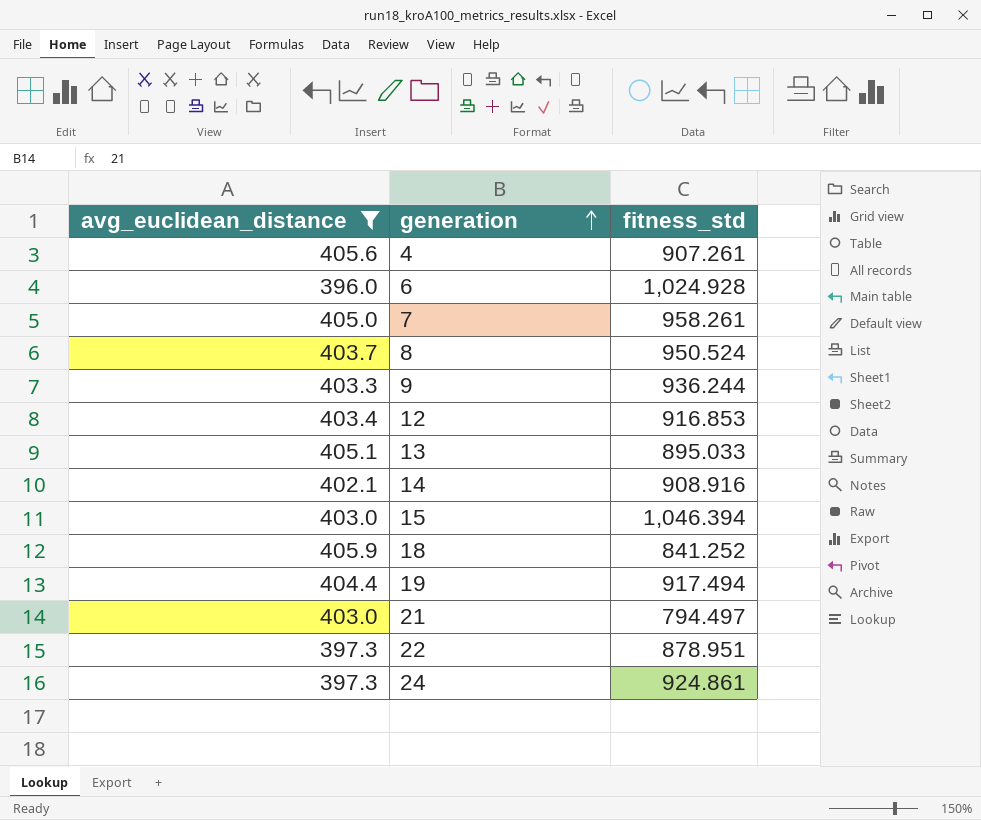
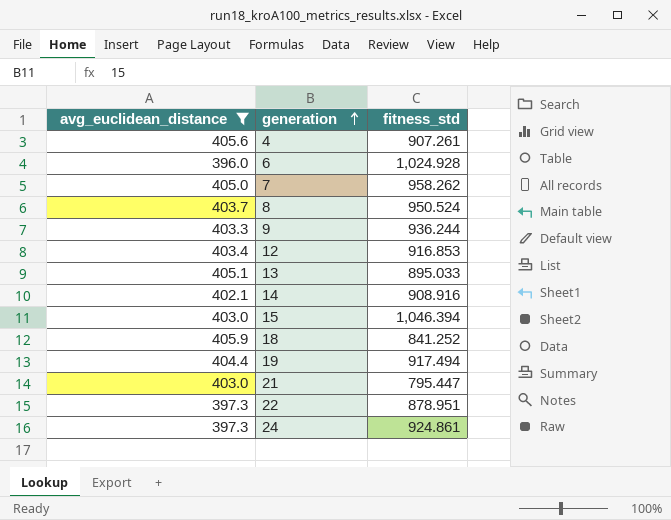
7 | fitness_std: 958.261 -> 958.262
21 | fitness_std: 794.497 -> 795.447

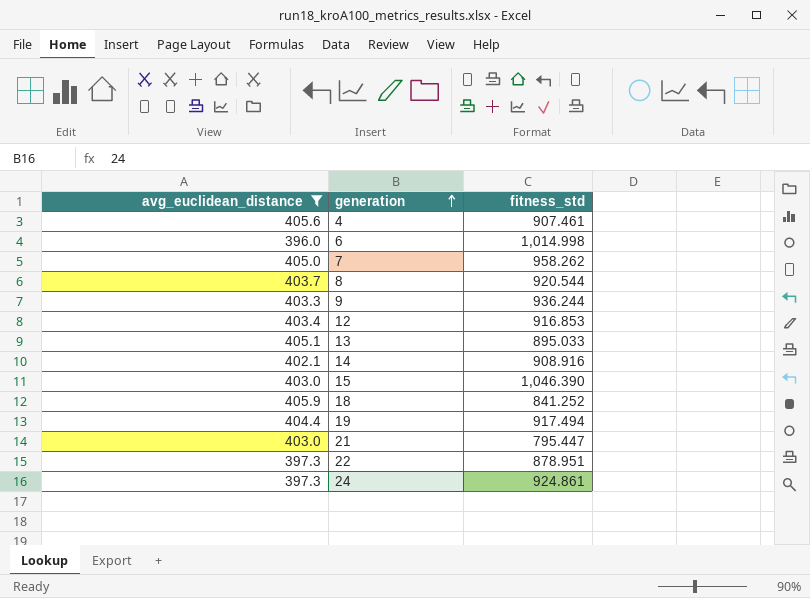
4 | fitness_std: 907.261 -> 907.461
6 | fitness_std: 1,024.928 -> 1,014.998
8 | fitness_std: 950.524 -> 920.544
15 | fitness_std: 1,046.394 -> 1,046.390

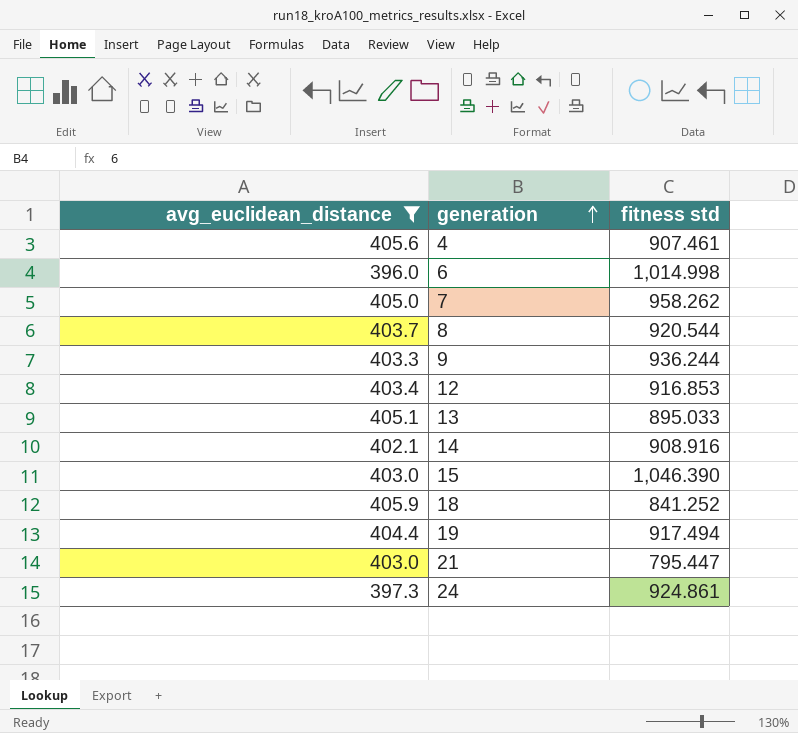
column name: fitness_std -> fitness std
row 22: 397.3 | 878.951 -> none

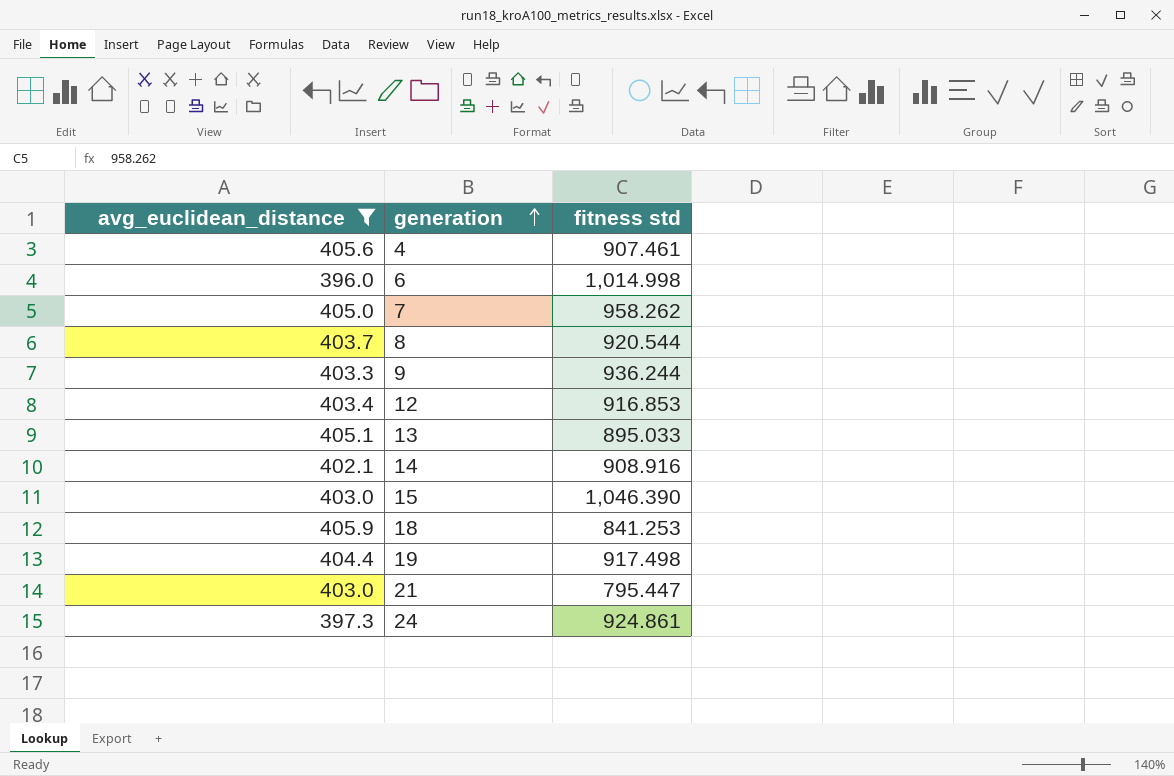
18 | fitness std: 841.252 -> 841.253
19 | fitness std: 917.494 -> 917.498

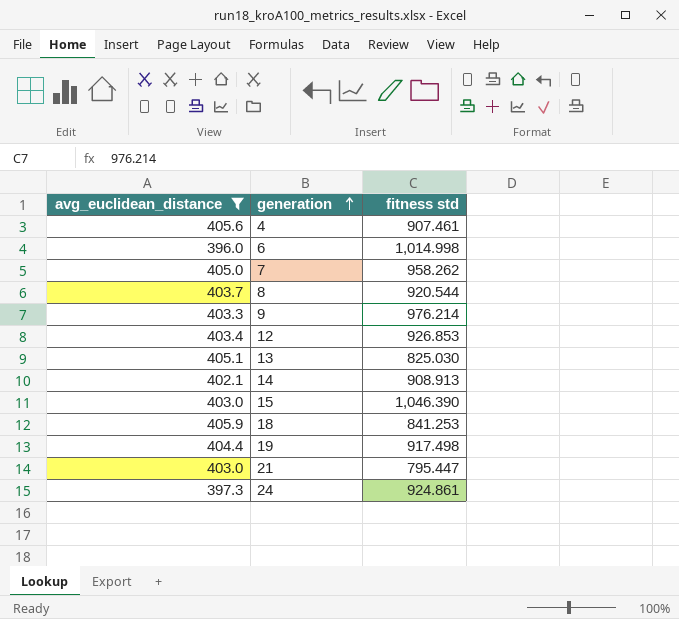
9 | fitness std: 936.244 -> 976.214
12 | fitness std: 916.853 -> 926.853
13 | fitness std: 895.033 -> 825.030
14 | fitness std: 908.916 -> 908.913

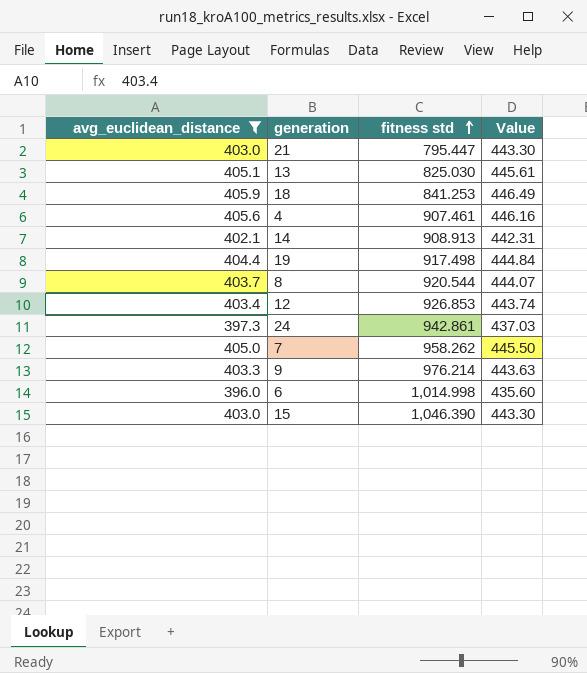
row order: generation ascending -> fitness std ascending
column Value | formula: none -> [avg_euclidean_distance] * 1.1
24 | fitness std: 924.861 -> 942.861

